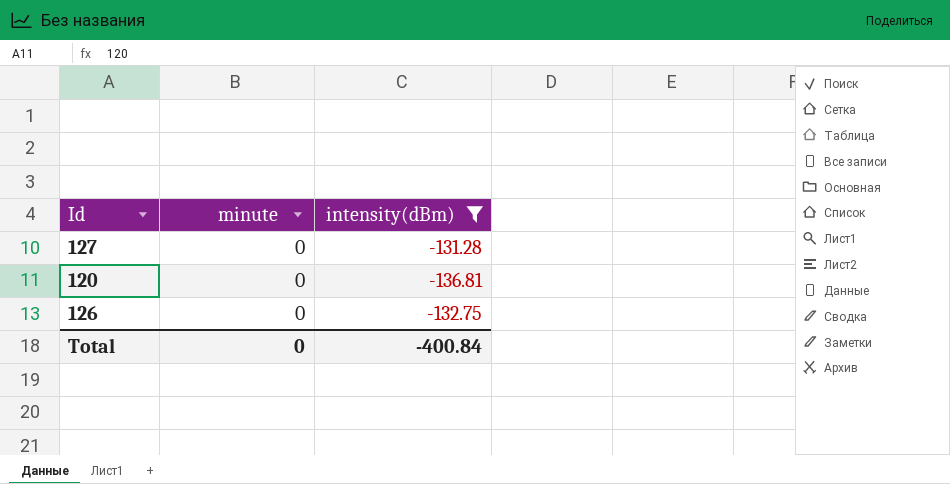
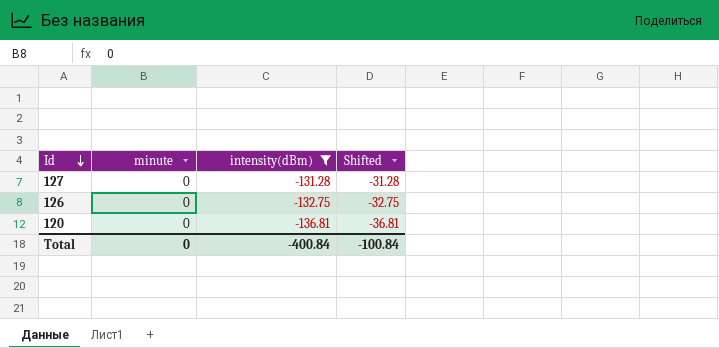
row order: none -> Id descending
column Shifted | formula: none -> [intensity(dBm)] + 100

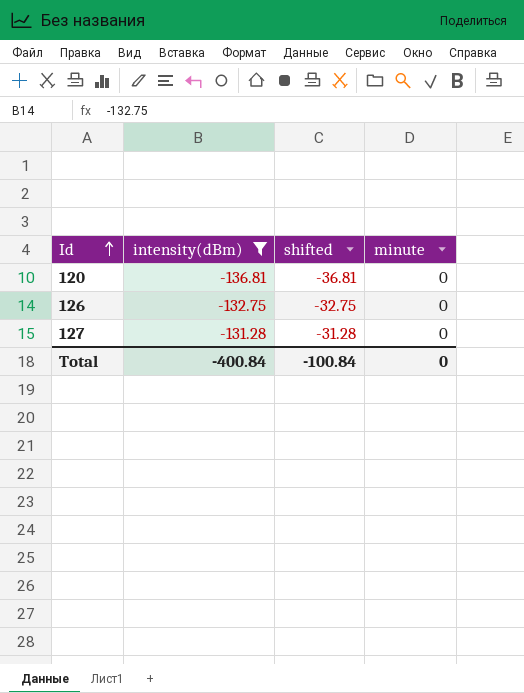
row order: Id descending -> Id ascending
column name: Shifted -> shifted
column minute | position: 2 -> 4

